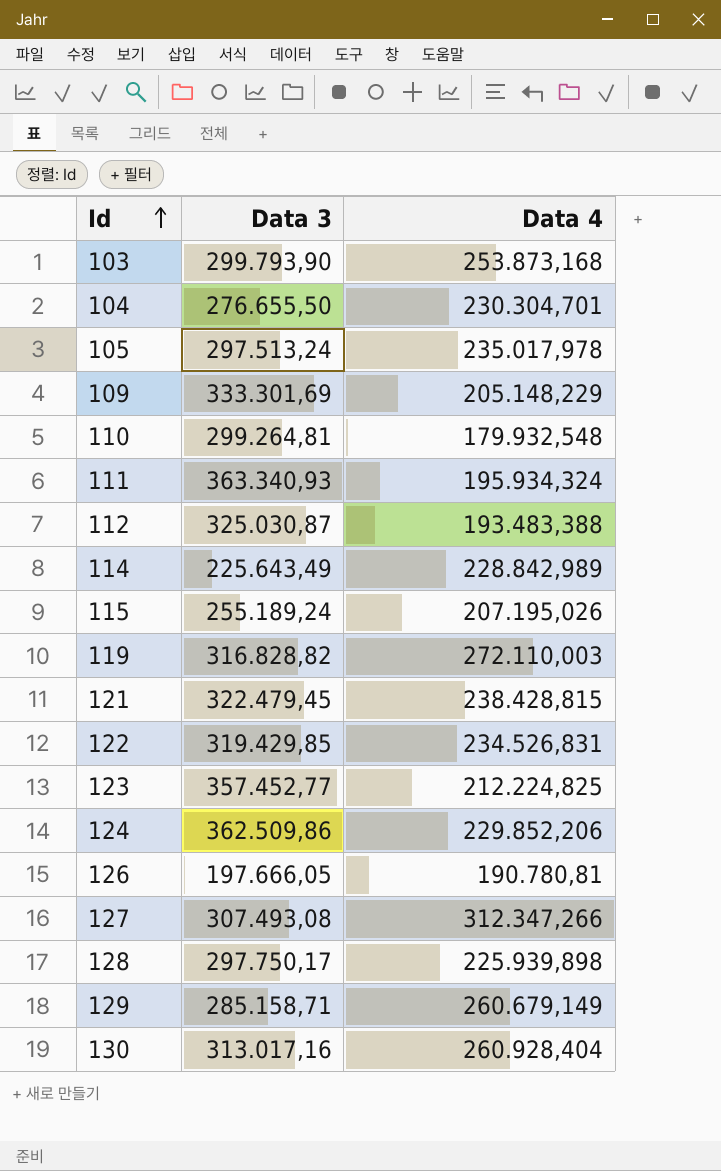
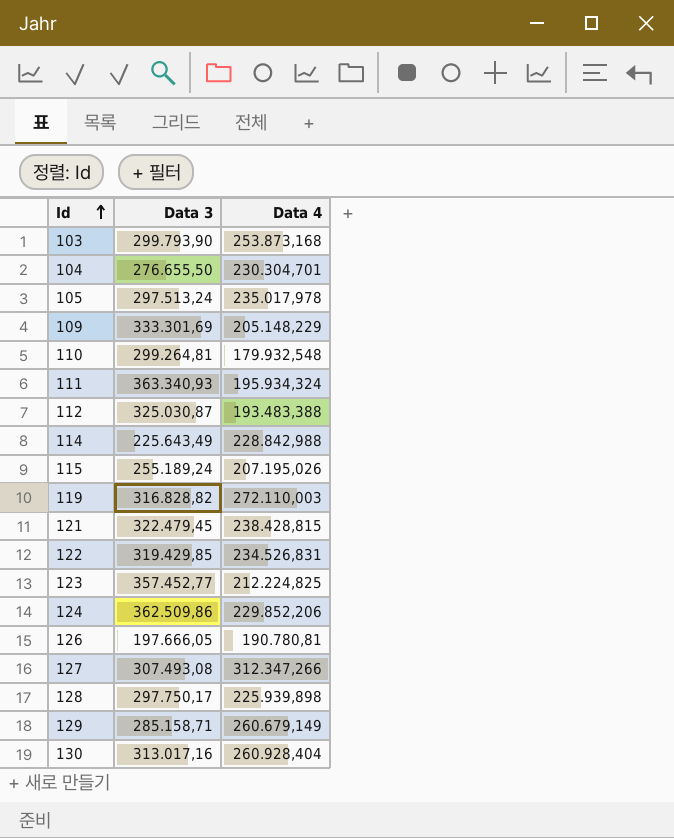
114 | Data 4: 228.842,989 -> 228.842,988

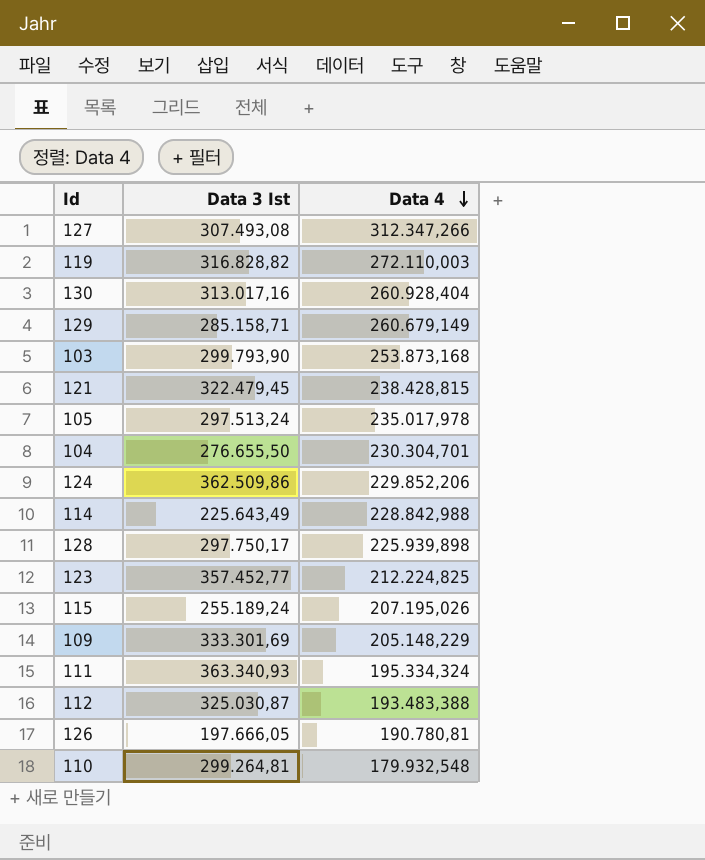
row order: Id ascending -> Data 4 descending
column name: Data 3 -> Data 3 Ist
row 122: 319.429,85 | 234.526,831 -> none
111 | Data 4: 195.934,324 -> 195.334,324

